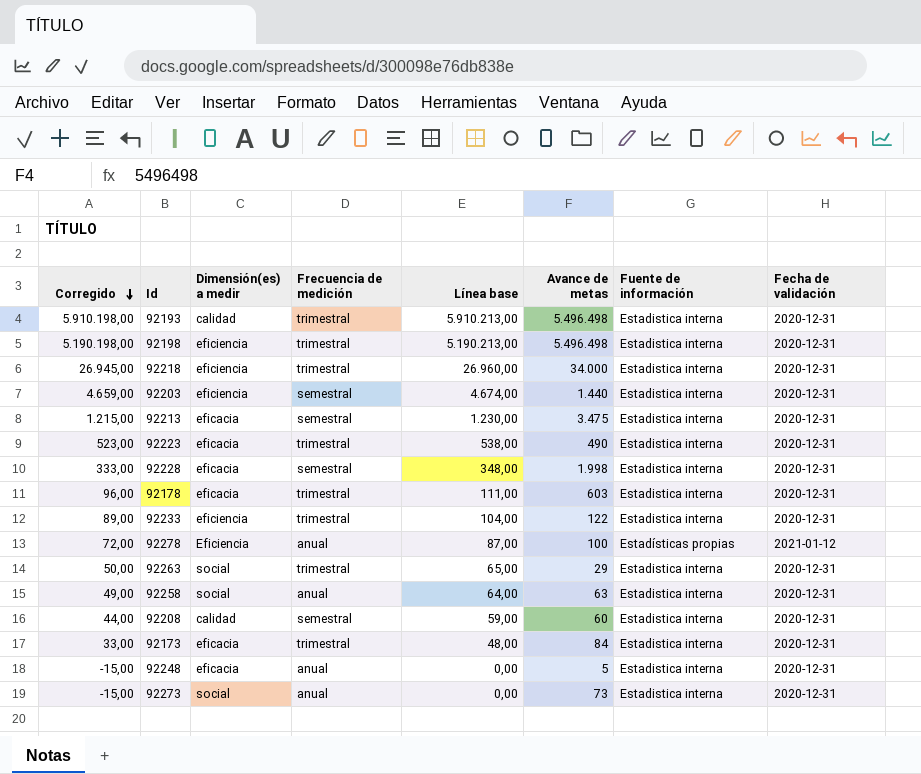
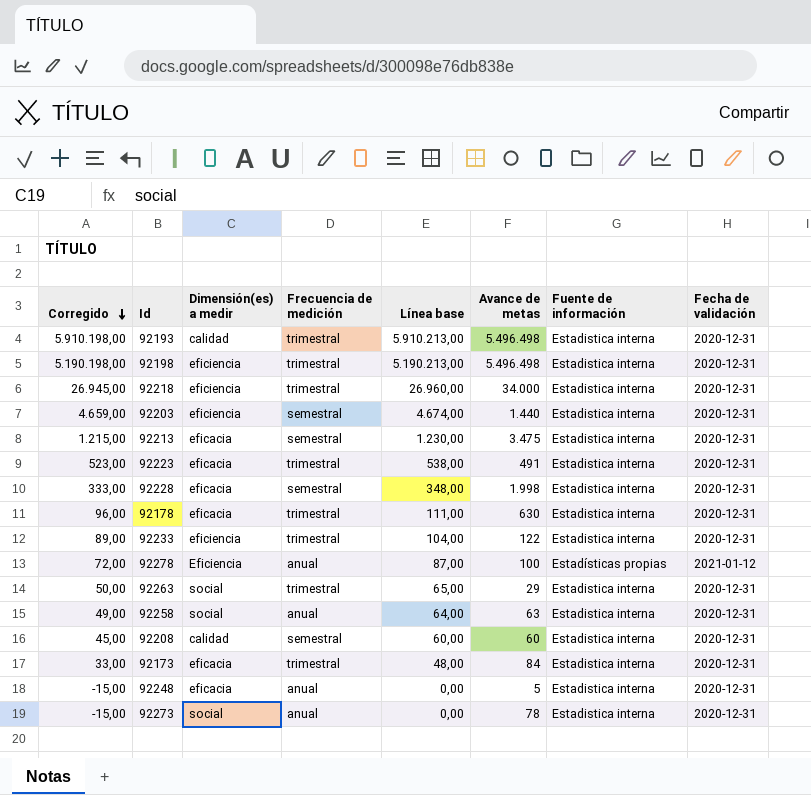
92223 | Avance de metas: 490 -> 491
92178 | Avance de metas: 603 -> 630
92208 | Corregido: 44,00 -> 45,00
92208 | Línea base: 59,00 -> 60,00
92273 | Avance de metas: 73 -> 78

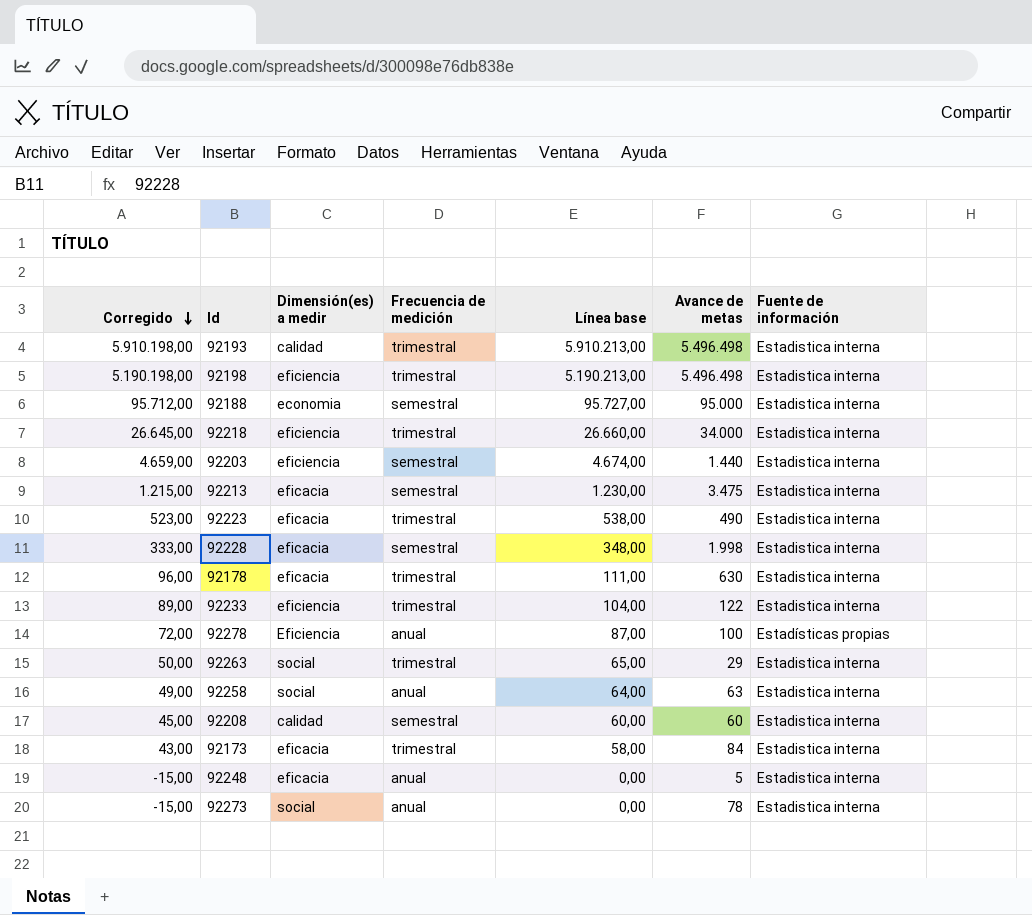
column Fecha de validación | position: 8 -> none
row 92188: none -> 95.712,00 | economia | semestral | 95.727,00 | 95.000 | Estadistica interna
92218 | Corregido: 26.945,00 -> 26.645,00
92218 | Línea base: 26.960,00 -> 26.660,00
92223 | Avance de metas: 491 -> 490
92173 | Corregido: 33,00 -> 43,00
92173 | Línea base: 48,00 -> 58,00

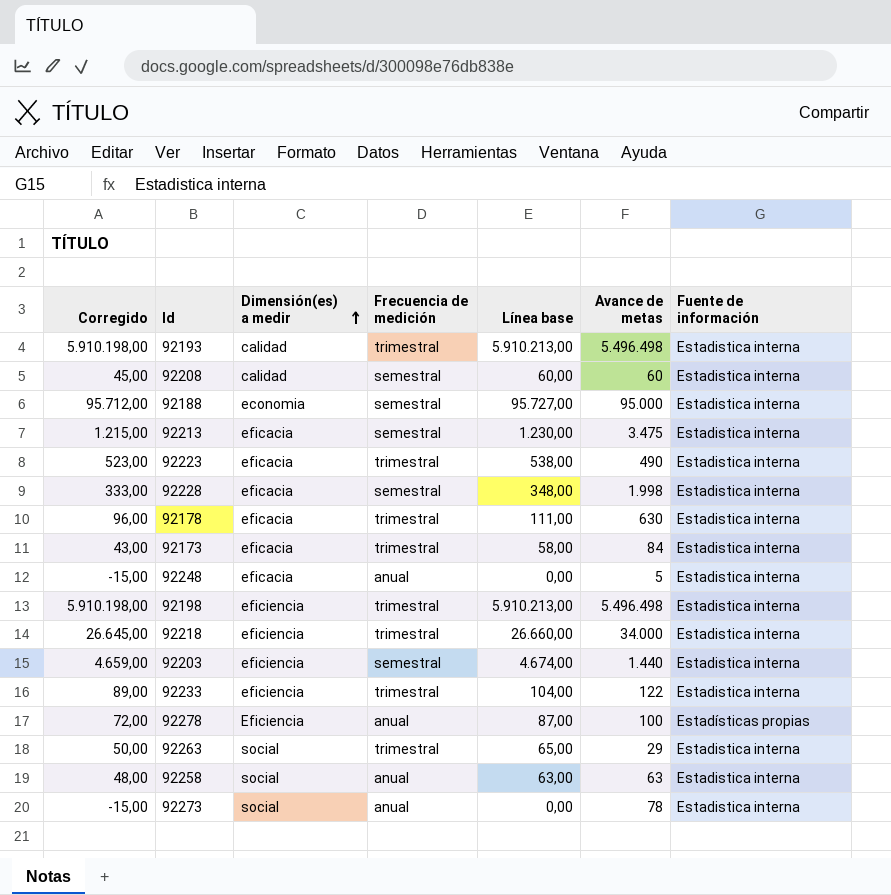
row order: Corregido descending -> Dimensión(es) a medir ascending
92198 | Corregido: 5.190.198,00 -> 5.910.198,00
92198 | Línea base: 5.190.213,00 -> 5.910.213,00
92258 | Corregido: 49,00 -> 48,00
92258 | Línea base: 64,00 -> 63,00

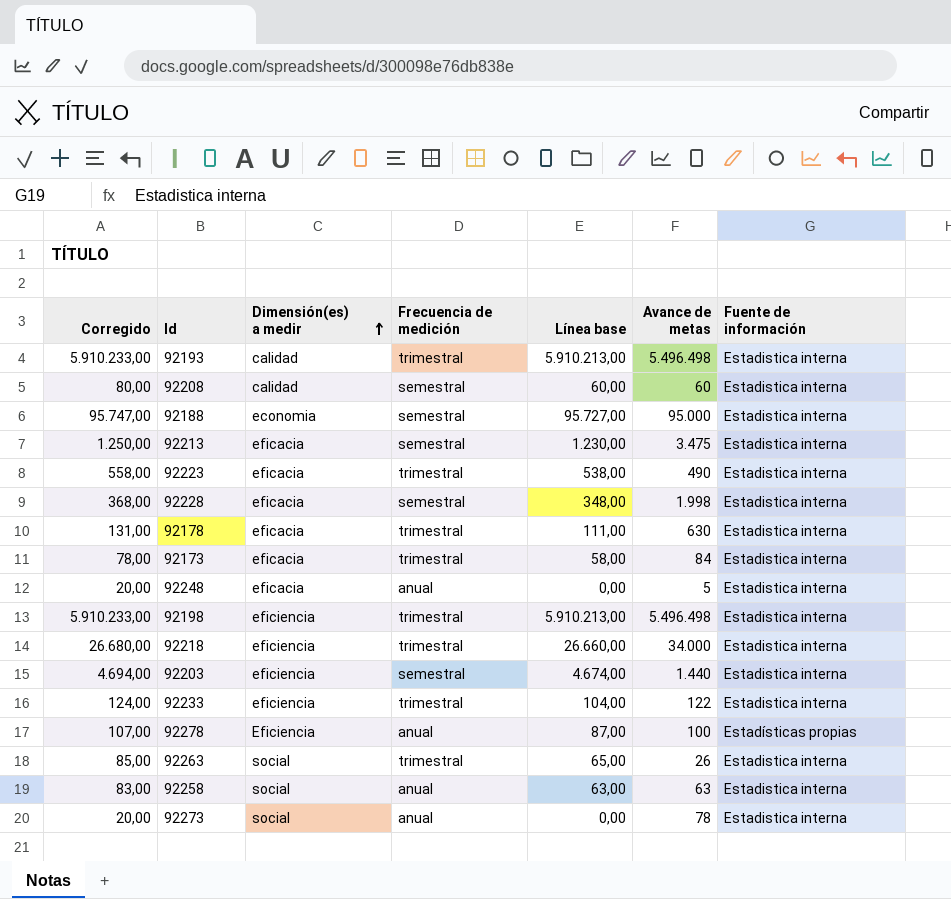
column Corregido | formula: [Línea base] - 15 -> [Línea base] + 20
92263 | Avance de metas: 29 -> 26

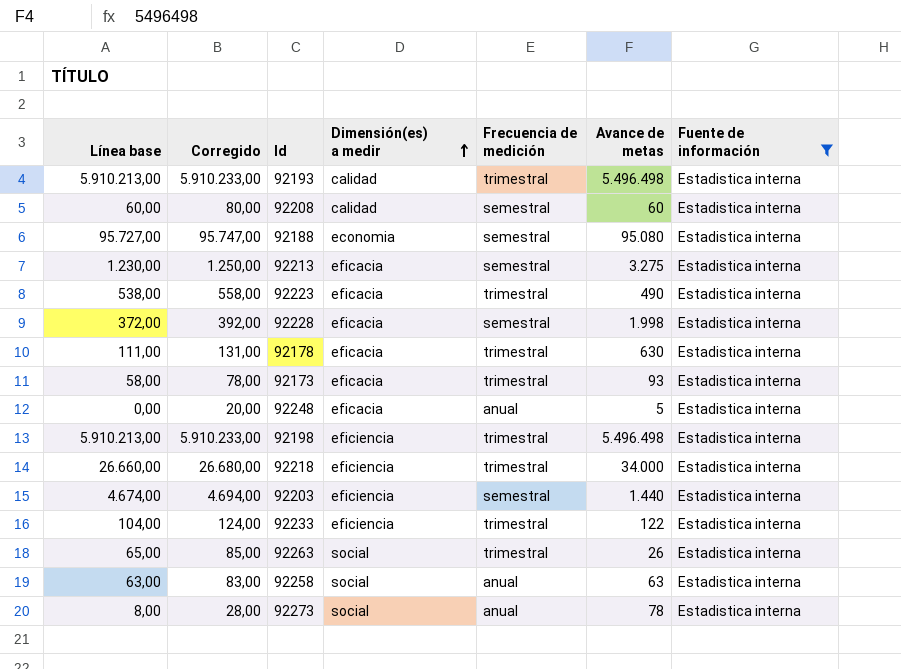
filter: none -> Fuente de información = Estadistica interna
column Línea base | position: 5 -> 1
92188 | Avance de metas: 95.000 -> 95.080
92213 | Avance de metas: 3.475 -> 3.275
92228 | Línea base: 348,00 -> 372,00
92228 | Corregido: 368,00 -> 392,00
92173 | Avance de metas: 84 -> 93
92273 | Línea base: 0,00 -> 8,00
92273 | Corregido: 20,00 -> 28,00

